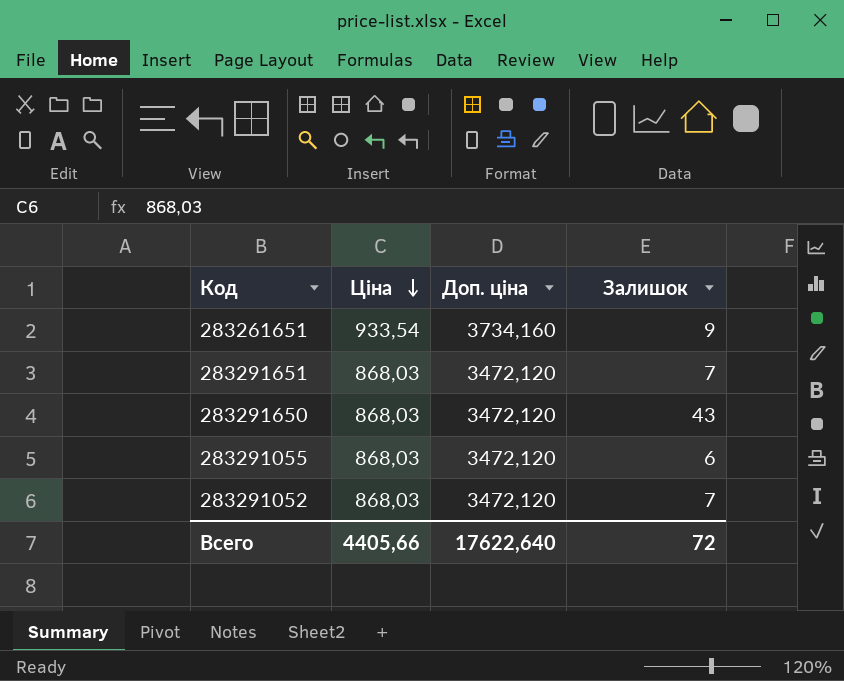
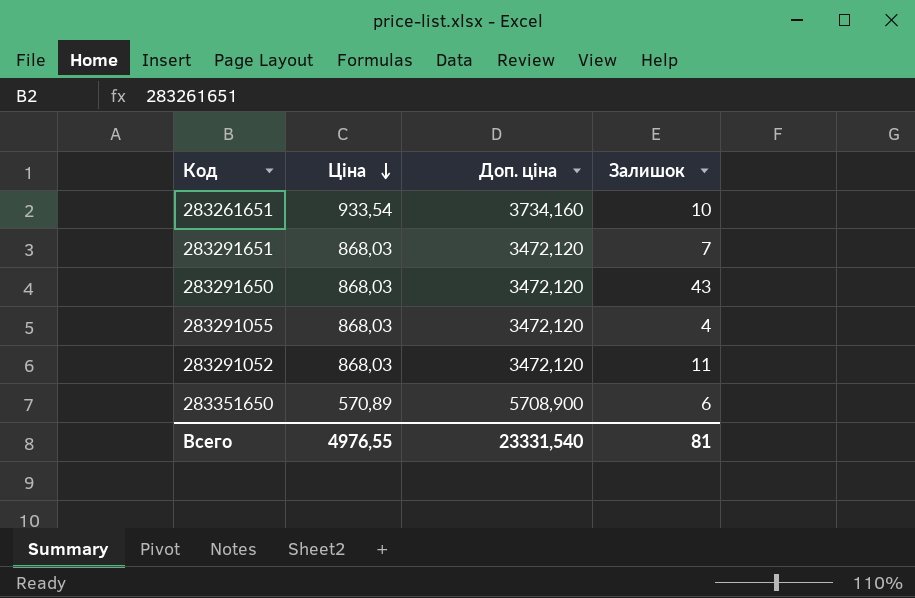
283261651 | Залишок: 9 -> 10
283291055 | Залишок: 6 -> 4
283291052 | Залишок: 7 -> 11
row 283351650: none -> 570,89 | 5708,900 | 6
Всего | Ціна: 4405,66 -> 4976,55
Всего | Доп. ціна: 17622,640 -> 23331,540
Всего | Залишок: 72 -> 81

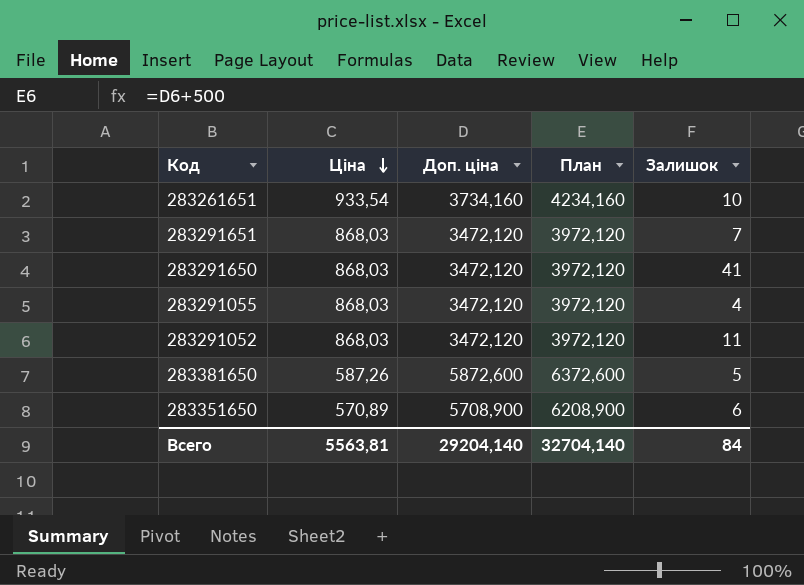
column План | formula: none -> [Доп. ціна] + 500
283291650 | Залишок: 43 -> 41
row 283381650: none -> 587,26 | 5872,600 | 6372,600 | 5
Всего | Ціна: 4976,55 -> 5563,81
Всего | Доп. ціна: 23331,540 -> 29204,140
Всего | Залишок: 81 -> 84

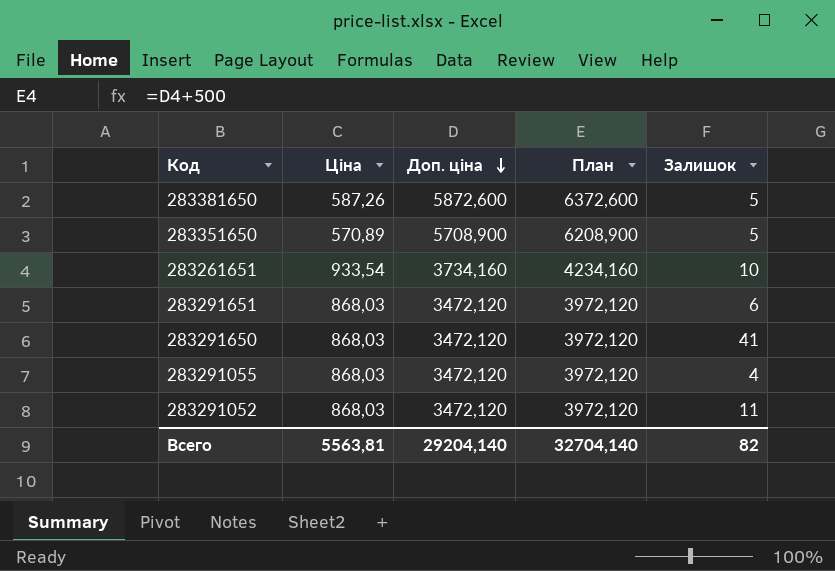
row order: Ціна descending -> Доп. ціна descending
283351650 | Залишок: 6 -> 5
283291651 | Залишок: 7 -> 6
Всего | Залишок: 84 -> 82

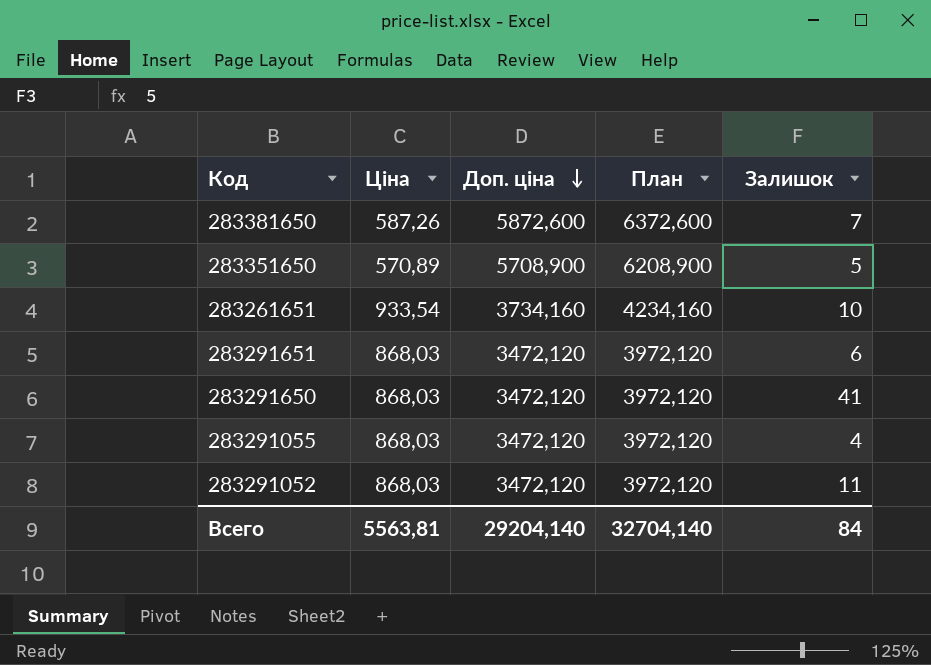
283381650 | Залишок: 5 -> 7
Всего | Залишок: 82 -> 84

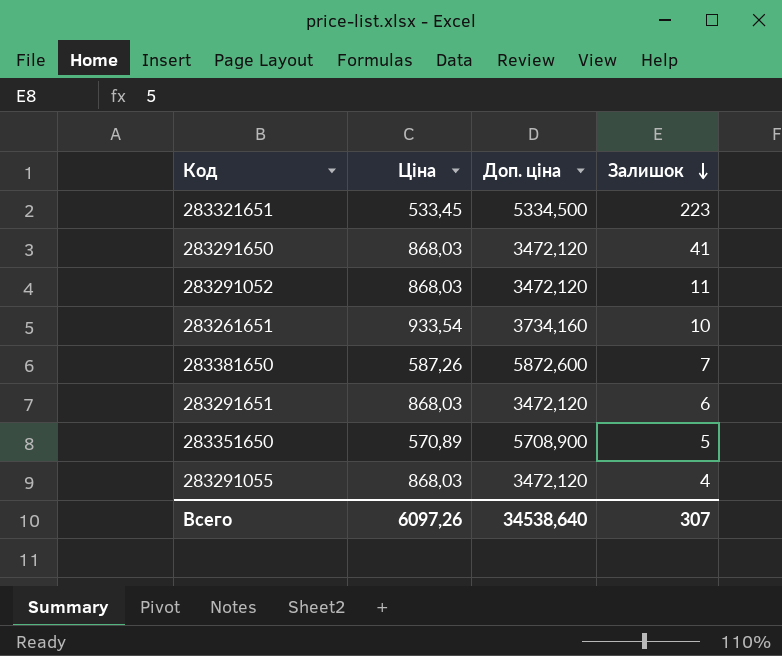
row order: Доп. ціна descending -> Залишок descending
column План | formula: [Доп. ціна] + 500 -> none
row 283321651: none -> 533,45 | 5334,500 | 223
Всего | Ціна: 5563,81 -> 6097,26
Всего | Доп. ціна: 29204,140 -> 34538,640
Всего | Залишок: 84 -> 307

